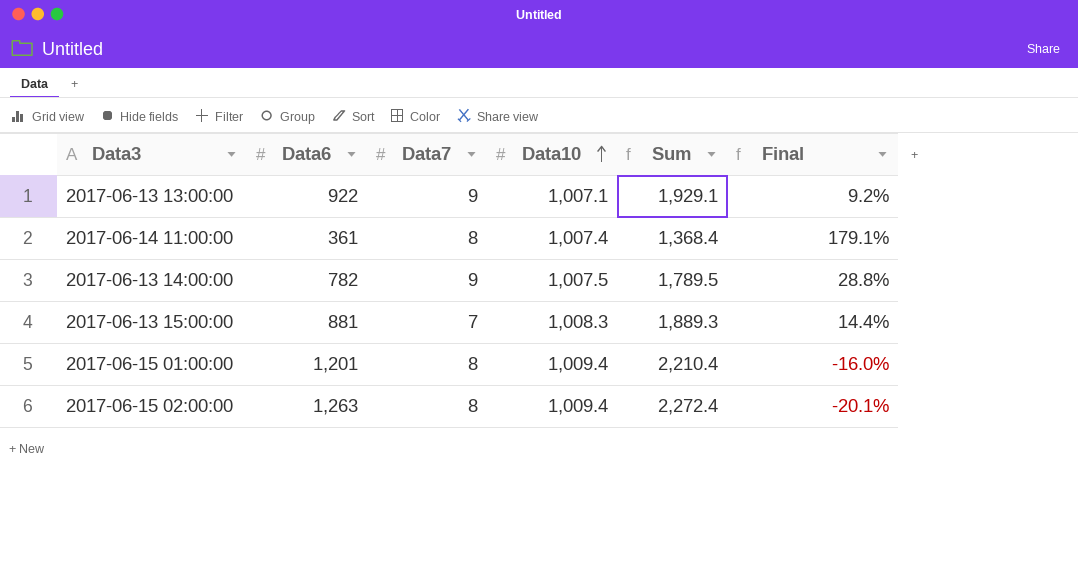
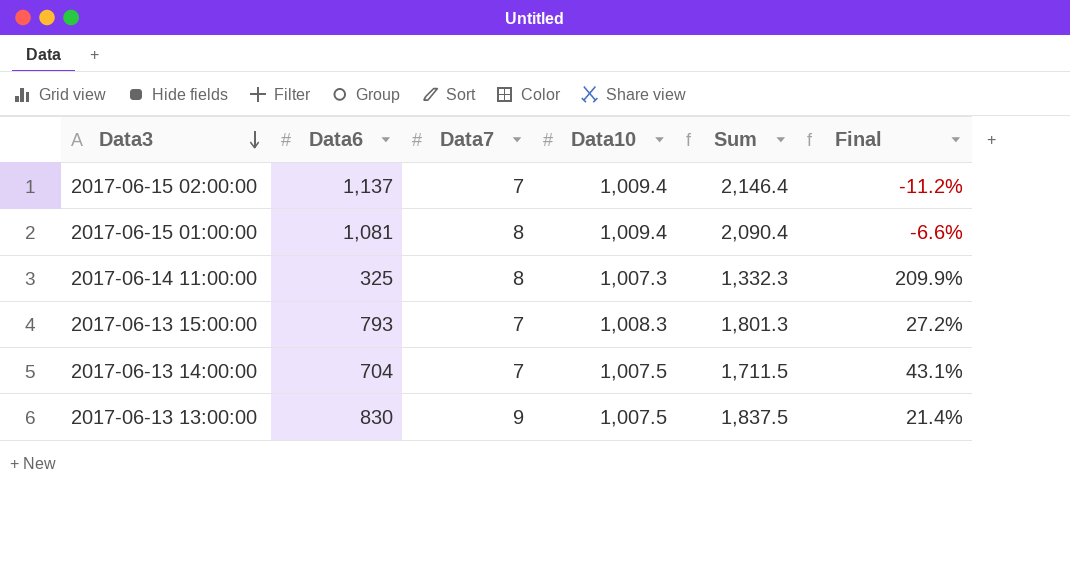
row order: Data10 ascending -> Data3 descending
2017-06-15 02:00:00 | Data6: 1,263 -> 1,137
2017-06-15 02:00:00 | Data7: 8 -> 7
2017-06-15 02:00:00 | Sum: 2,272.4 -> 2,146.4
2017-06-15 02:00:00 | Final: -20.1% -> -11.2%
2017-06-15 01:00:00 | Data6: 1,201 -> 1,081
2017-06-15 01:00:00 | Sum: 2,210.4 -> 2,090.4
2017-06-15 01:00:00 | Final: -16.0% -> -6.6%
2017-06-14 11:00:00 | Data6: 361 -> 325
2017-06-14 11:00:00 | Data10: 1,007.4 -> 1,007.3
2017-06-14 11:00:00 | Sum: 1,368.4 -> 1,332.3
2017-06-14 11:00:00 | Final: 179.1% -> 209.9%
2017-06-13 15:00:00 | Data6: 881 -> 793
2017-06-13 15:00:00 | Sum: 1,889.3 -> 1,801.3
2017-06-13 15:00:00 | Final: 14.4% -> 27.2%
2017-06-13 14:00:00 | Data6: 782 -> 704
2017-06-13 14:00:00 | Data7: 9 -> 7
2017-06-13 14:00:00 | Sum: 1,789.5 -> 1,711.5
2017-06-13 14:00:00 | Final: 28.8% -> 43.1%
2017-06-13 13:00:00 | Data6: 922 -> 830
2017-06-13 13:00:00 | Data10: 1,007.1 -> 1,007.5
2017-06-13 13:00:00 | Sum: 1,929.1 -> 1,837.5
2017-06-13 13:00:00 | Final: 9.2% -> 21.4%

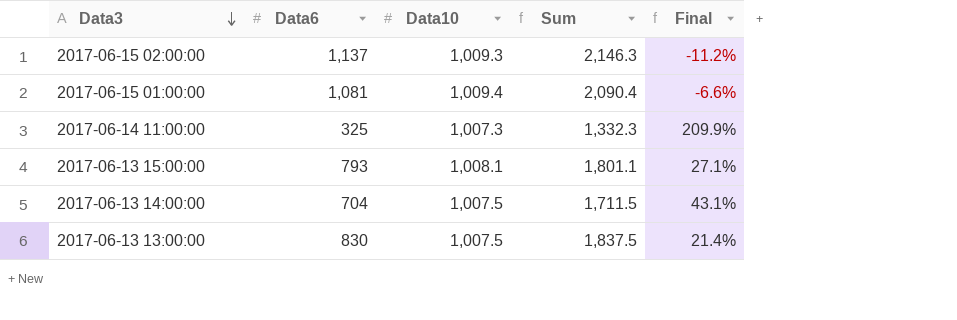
column Data7 | position: 3 -> none
2017-06-15 02:00:00 | Data10: 1,009.4 -> 1,009.3
2017-06-15 02:00:00 | Sum: 2,146.4 -> 2,146.3
2017-06-13 15:00:00 | Data10: 1,008.3 -> 1,008.1
2017-06-13 15:00:00 | Sum: 1,801.3 -> 1,801.1
2017-06-13 15:00:00 | Final: 27.2% -> 27.1%

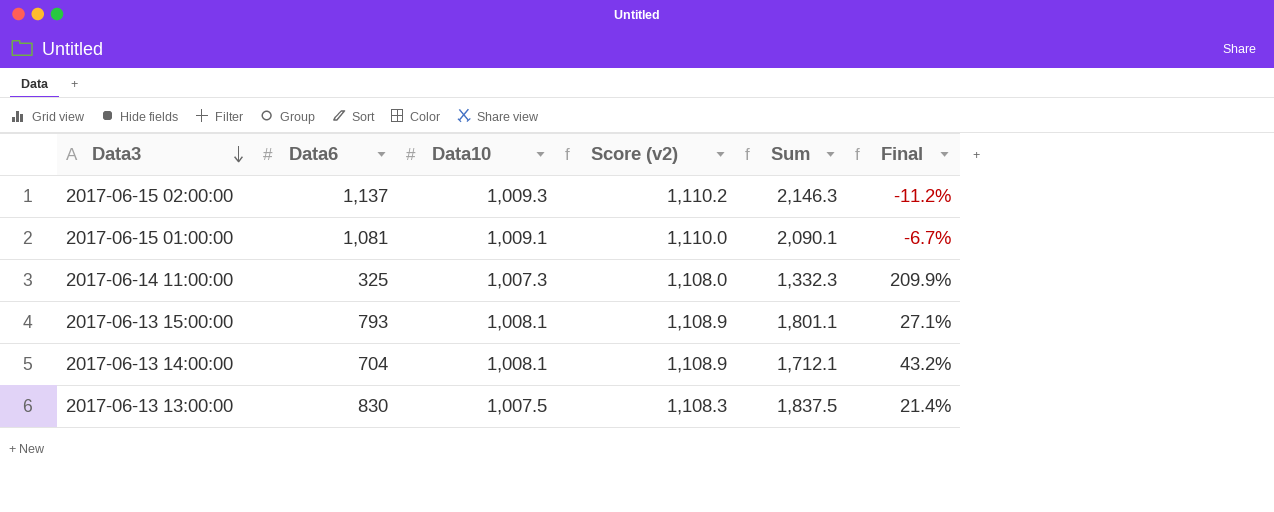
column Score (v2) | formula: none -> [Data10] * 1.1
2017-06-15 01:00:00 | Data10: 1,009.4 -> 1,009.1
2017-06-15 01:00:00 | Sum: 2,090.4 -> 2,090.1
2017-06-15 01:00:00 | Final: -6.6% -> -6.7%
2017-06-13 14:00:00 | Data10: 1,007.5 -> 1,008.1
2017-06-13 14:00:00 | Sum: 1,711.5 -> 1,712.1
2017-06-13 14:00:00 | Final: 43.1% -> 43.2%

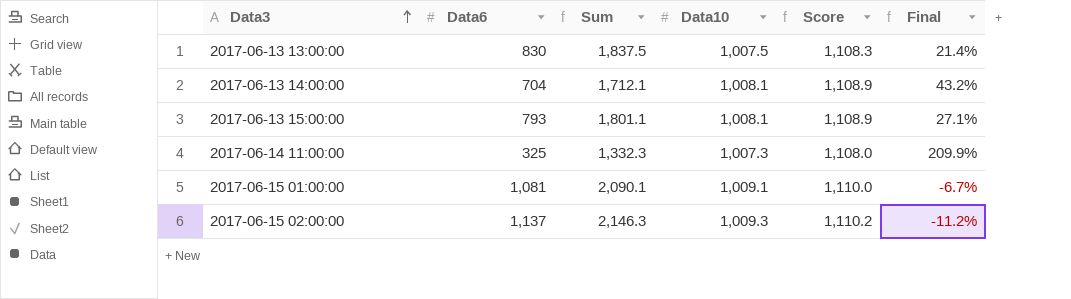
row order: Data3 descending -> Data3 ascending
column Sum | position: 5 -> 3
column name: Score (v2) -> Score

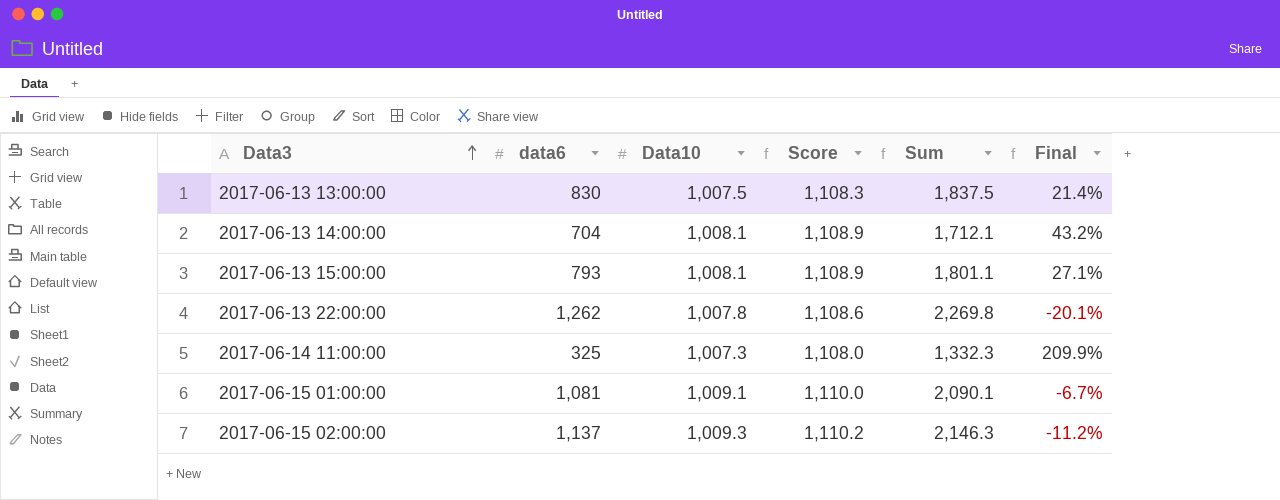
column name: Data6 -> data6
column Sum | position: 3 -> 5
row 2017-06-13 22:00:00: none -> 1,262 | 1,007.8 | 1,108.6 | 2,269.8 | -20.1%

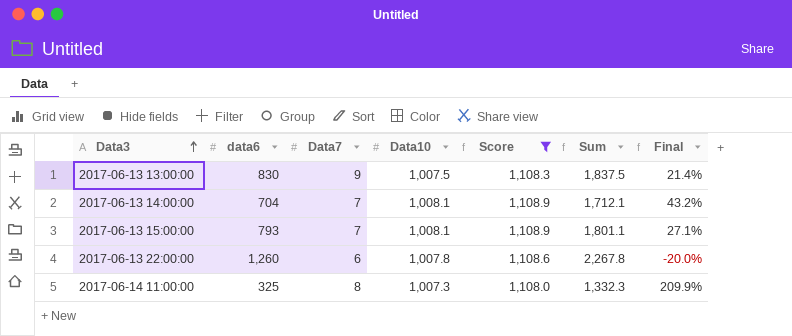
filter: none -> Score <= 1,108.9
column Data7 | position: none -> 3
2017-06-13 22:00:00 | data6: 1,262 -> 1,260
2017-06-13 22:00:00 | Sum: 2,269.8 -> 2,267.8
2017-06-13 22:00:00 | Final: -20.1% -> -20.0%

